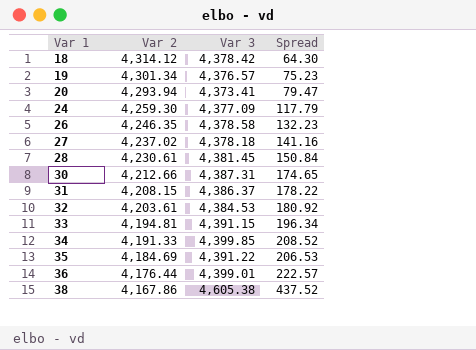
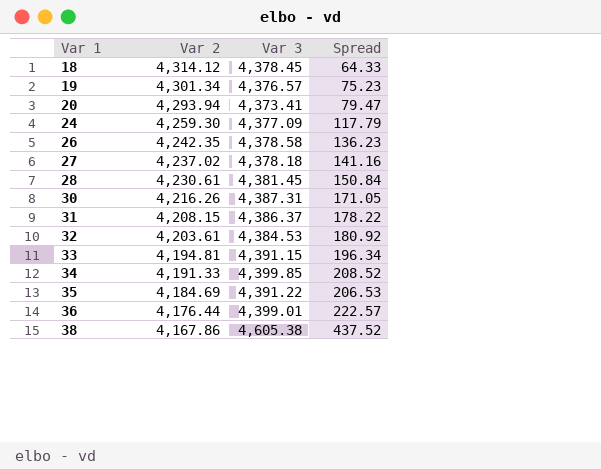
18 | Var 3: 4,378.42 -> 4,378.45
18 | Spread: 64.30 -> 64.33
26 | Var 2: 4,246.35 -> 4,242.35
26 | Spread: 132.23 -> 136.23
30 | Var 2: 4,212.66 -> 4,216.26
30 | Spread: 174.65 -> 171.05

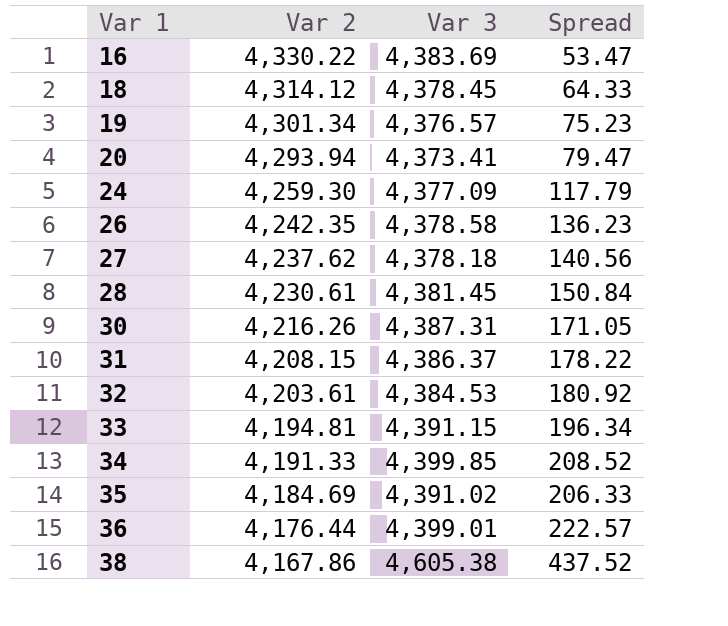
row 16: none -> 4,330.22 | 4,383.69 | 53.47
27 | Var 2: 4,237.02 -> 4,237.62
27 | Spread: 141.16 -> 140.56
35 | Var 3: 4,391.22 -> 4,391.02
35 | Spread: 206.53 -> 206.33

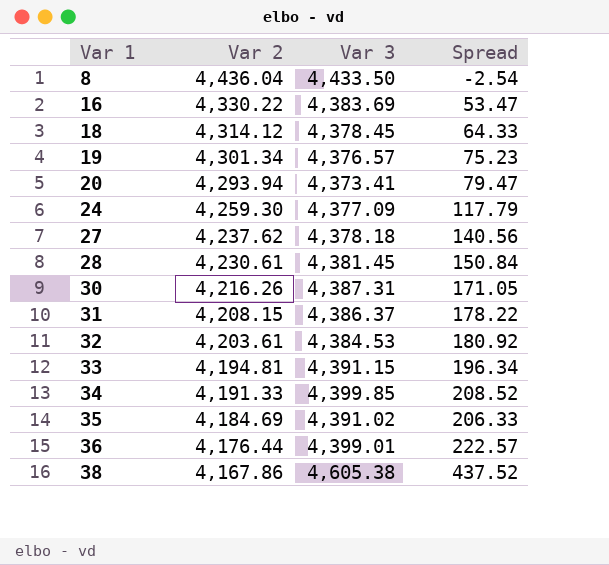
row 26: 4,242.35 | 4,378.58 | 136.23 -> none
row 8: none -> 4,436.04 | 4,433.50 | -2.54

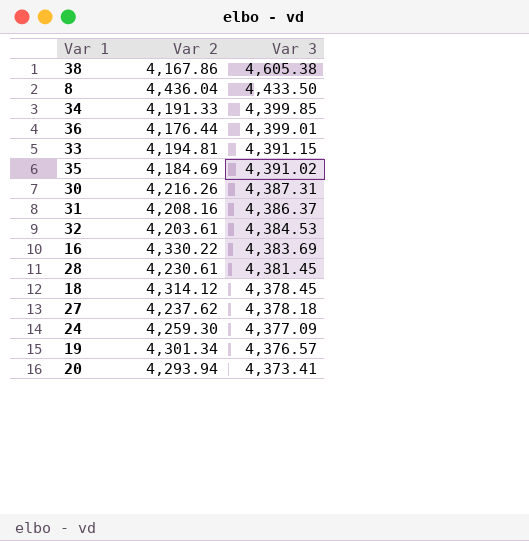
row order: Var 1 ascending -> Var 3 descending
column Spread | formula: [Var 3] - [Var 2] -> none
31 | Var 2: 4,208.15 -> 4,208.16

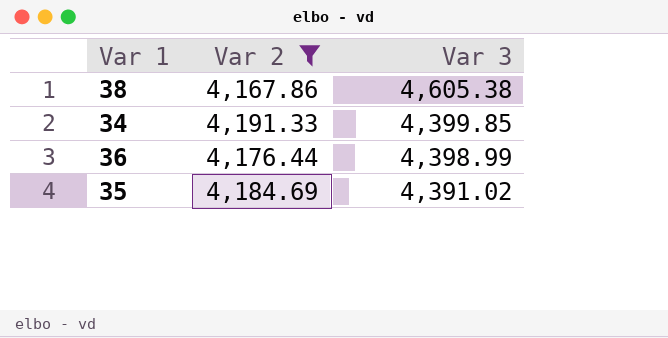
filter: none -> Var 2 <= 4,191.33
36 | Var 3: 4,399.01 -> 4,398.99

